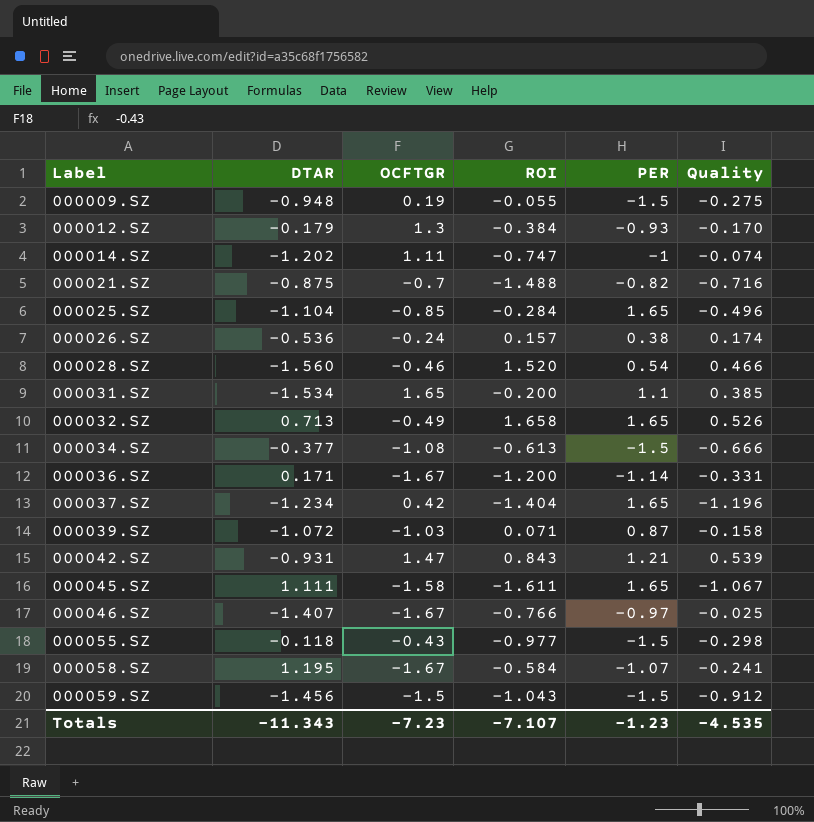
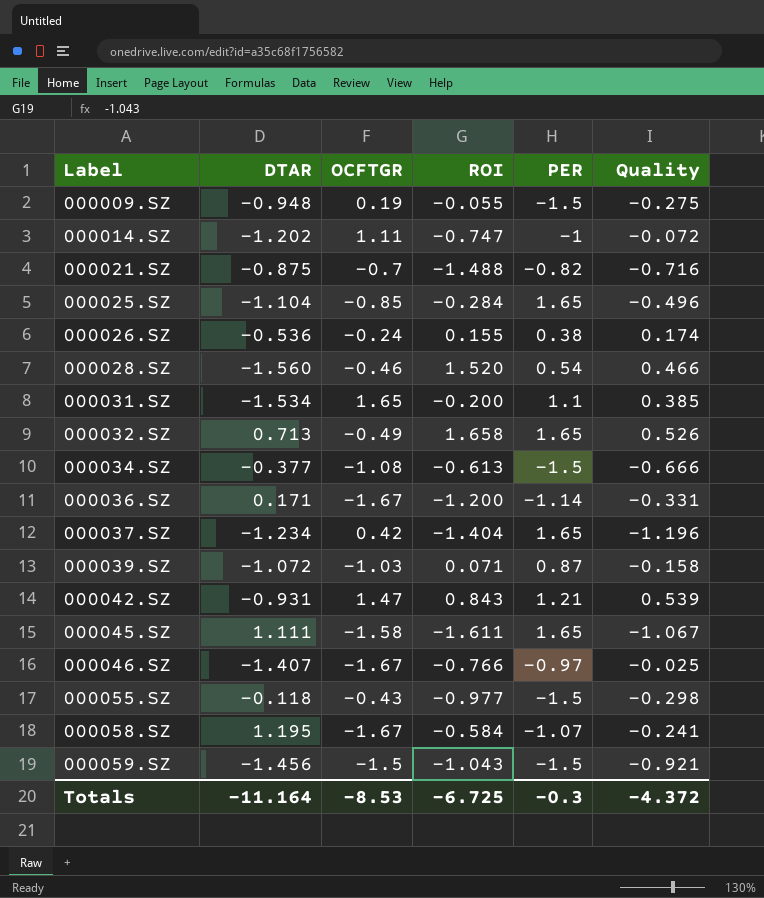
row 000012.SZ: -0.179 | 1.3 | -0.384 | -0.93 | -0.170 -> none
000014.SZ | Quality: -0.074 -> -0.072
000026.SZ | ROI: 0.157 -> 0.155
000059.SZ | Quality: -0.912 -> -0.921
Totals | DTAR: -11.343 -> -11.164
Totals | OCFTGR: -7.23 -> -8.53
Totals | ROI: -7.107 -> -6.725
Totals | PER: -1.23 -> -0.3
Totals | Quality: -4.535 -> -4.372

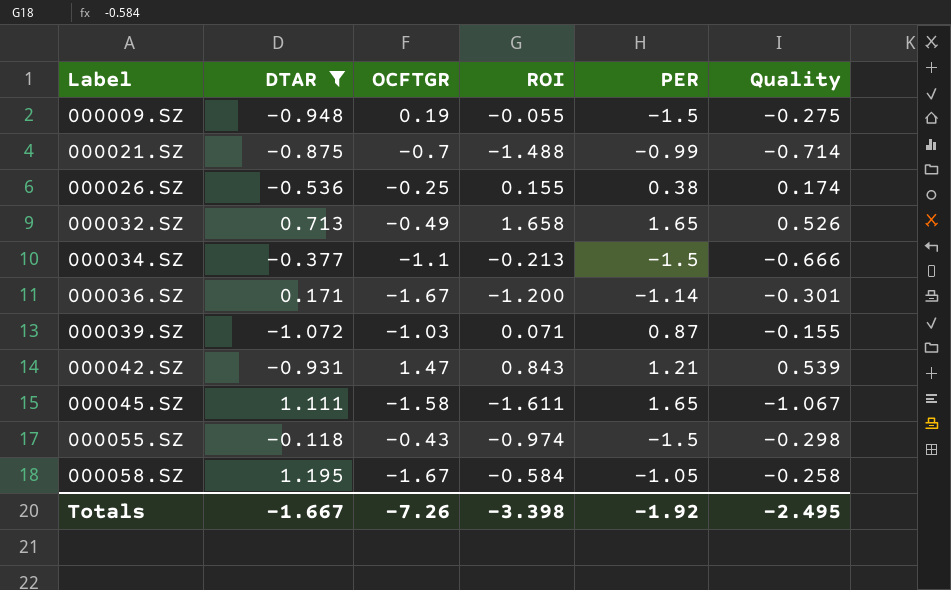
filter: none -> DTAR >= -1.072
000021.SZ | PER: -0.82 -> -0.99
000021.SZ | Quality: -0.716 -> -0.714
000026.SZ | OCFTGR: -0.24 -> -0.25
000034.SZ | OCFTGR: -1.08 -> -1.1
000034.SZ | ROI: -0.613 -> -0.213
000036.SZ | Quality: -0.331 -> -0.301
000039.SZ | Quality: -0.158 -> -0.155
000055.SZ | ROI: -0.977 -> -0.974
000058.SZ | PER: -1.07 -> -1.05
000058.SZ | Quality: -0.241 -> -0.258
Totals | DTAR: -11.164 -> -1.667
Totals | OCFTGR: -8.53 -> -7.26
Totals | ROI: -6.725 -> -3.398
Totals | PER: -0.3 -> -1.92
Totals | Quality: -4.372 -> -2.495

